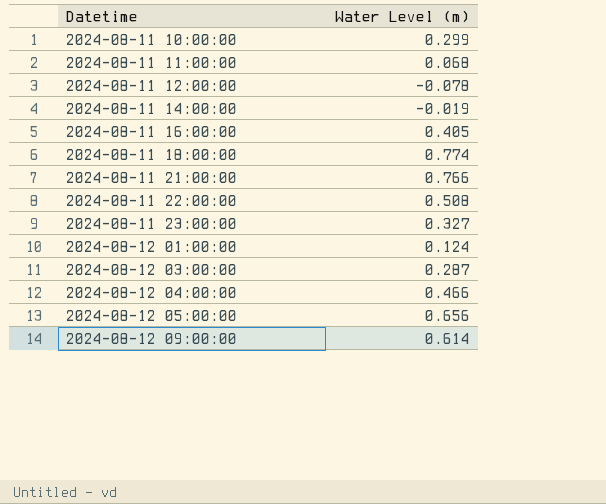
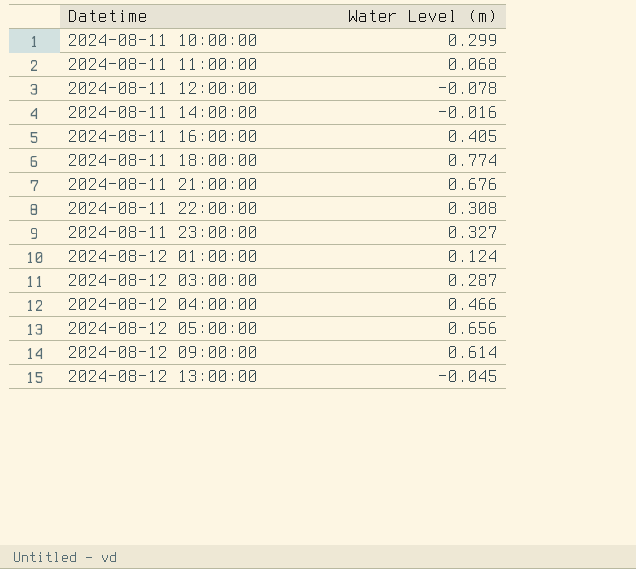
2024-08-11 14:00:00 | Water Level (m): -0.019 -> -0.016
2024-08-11 21:00:00 | Water Level (m): 0.766 -> 0.676
2024-08-11 22:00:00 | Water Level (m): 0.508 -> 0.308
row 2024-08-12 13:00:00: none -> -0.045

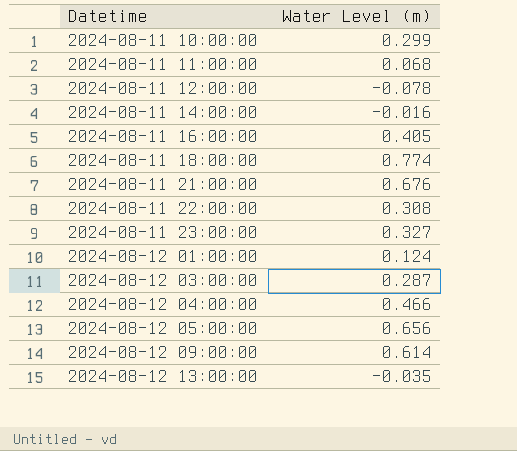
2024-08-12 13:00:00 | Water Level (m): -0.045 -> -0.035

